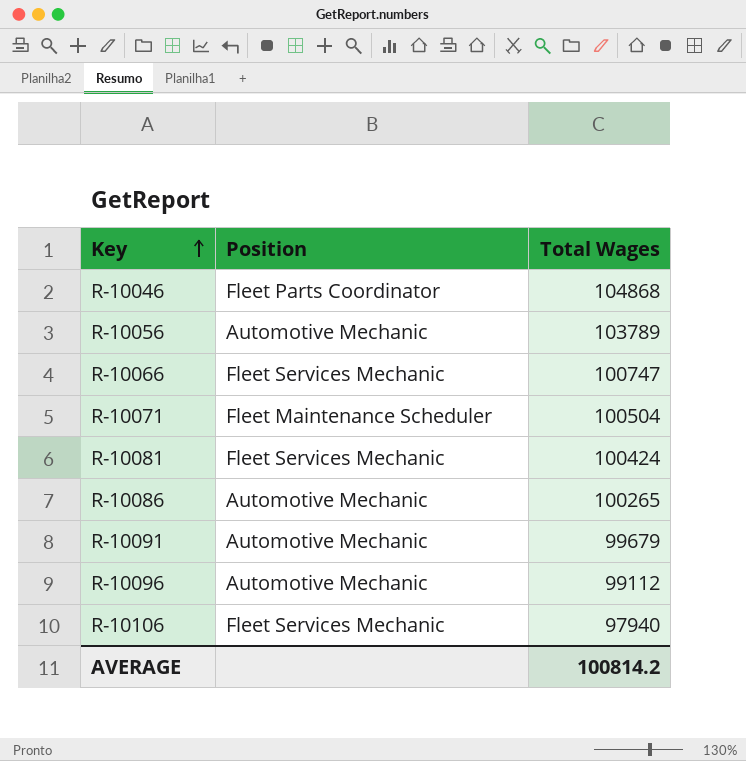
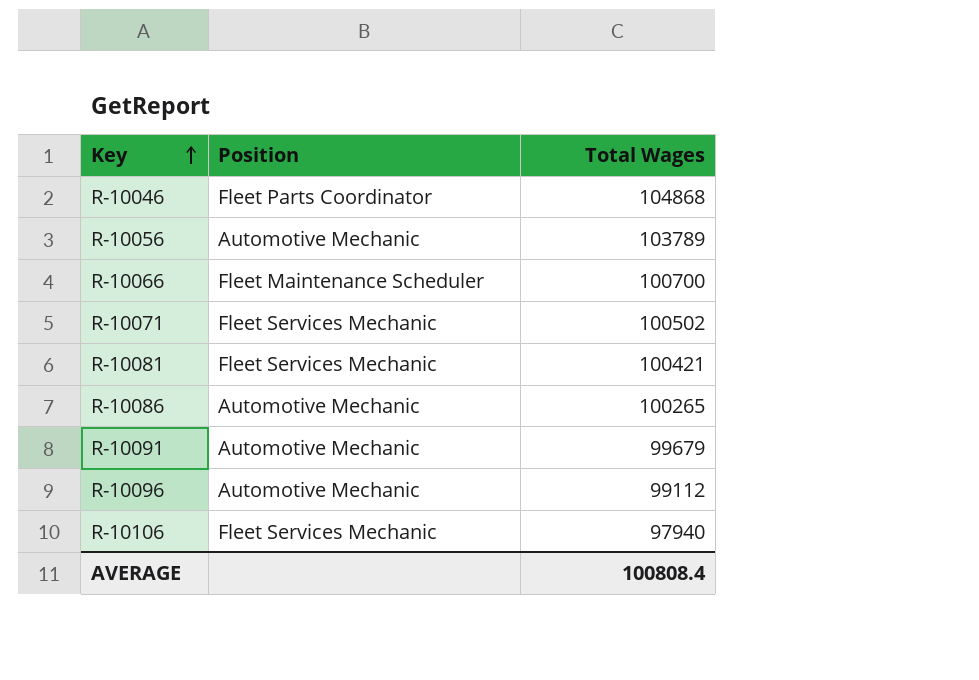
R-10066 | Position: Fleet Services Mechanic -> Fleet Maintenance Scheduler
R-10066 | Total Wages: 100747 -> 100700
R-10071 | Position: Fleet Maintenance Scheduler -> Fleet Services Mechanic
R-10071 | Total Wages: 100504 -> 100502
R-10081 | Total Wages: 100424 -> 100421
AVERAGE | Total Wages: 100814.2 -> 100808.4

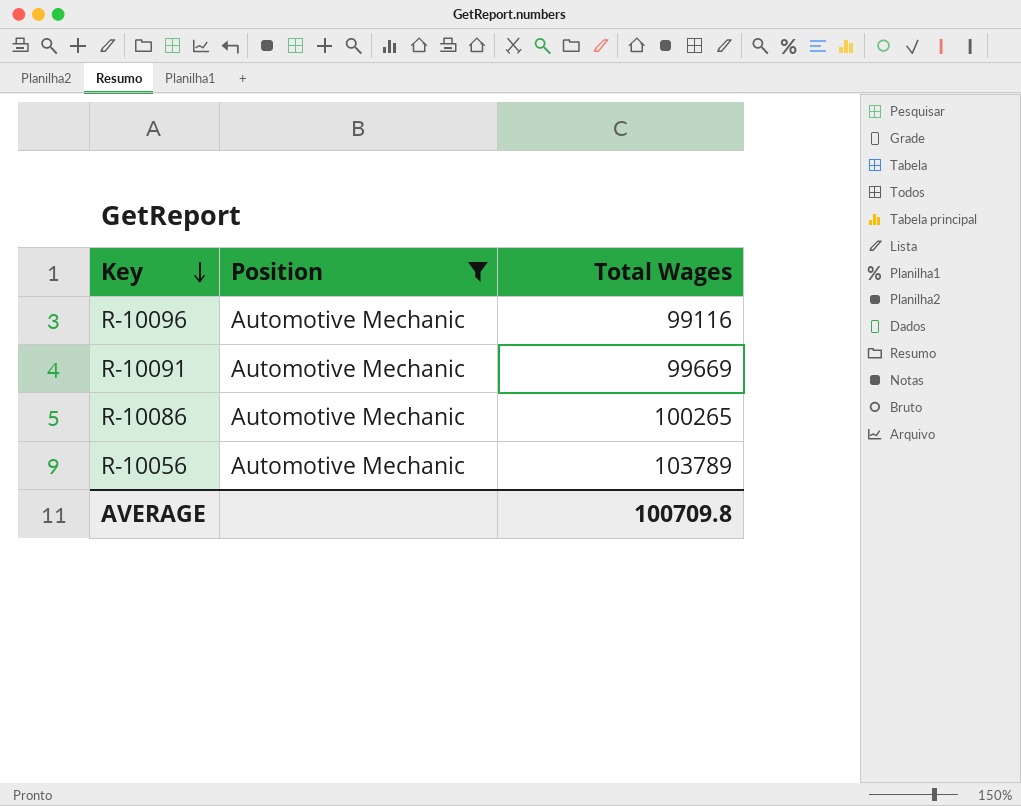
filter: none -> Position = Automotive Mechanic
row order: Key ascending -> Key descending
R-10096 | Total Wages: 99112 -> 99116
R-10091 | Total Wages: 99679 -> 99669
AVERAGE | Total Wages: 100808.4 -> 100709.8

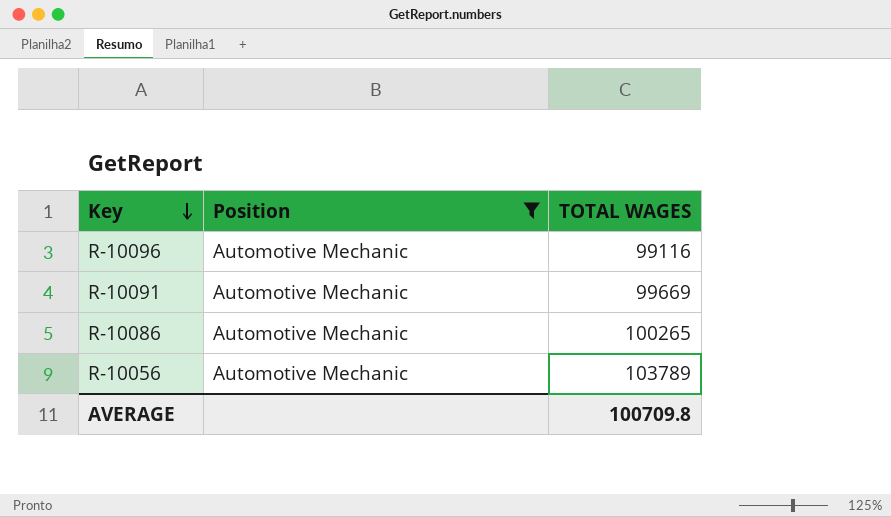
column name: Total Wages -> TOTAL WAGES

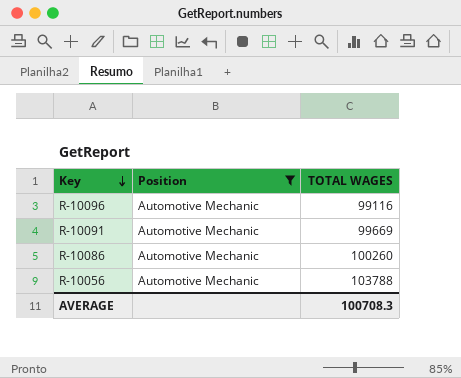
R-10086 | TOTAL WAGES: 100265 -> 100260
R-10056 | TOTAL WAGES: 103789 -> 103788
AVERAGE | TOTAL WAGES: 100709.8 -> 100708.3

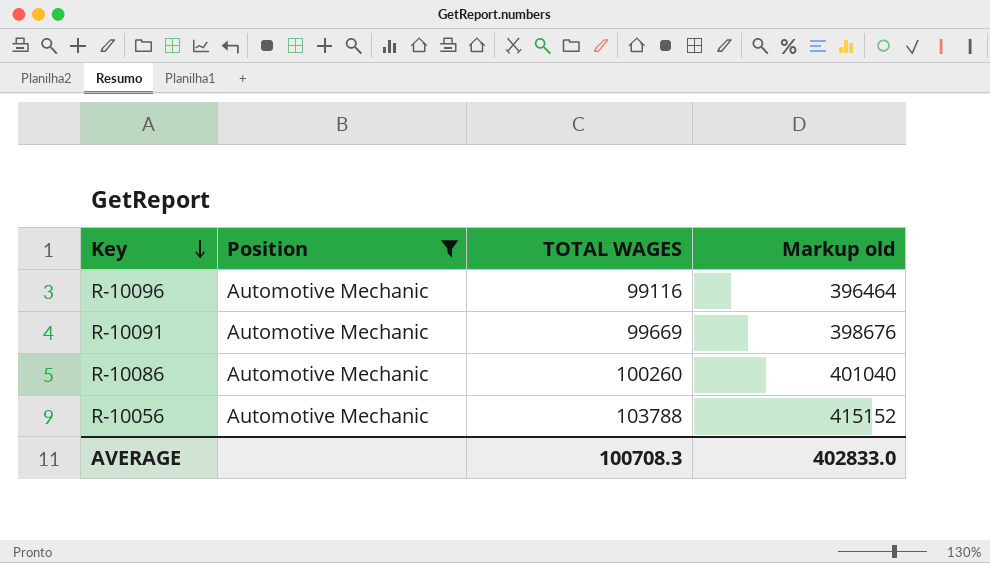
column Markup old | formula: none -> [TOTAL WAGES] * 4

